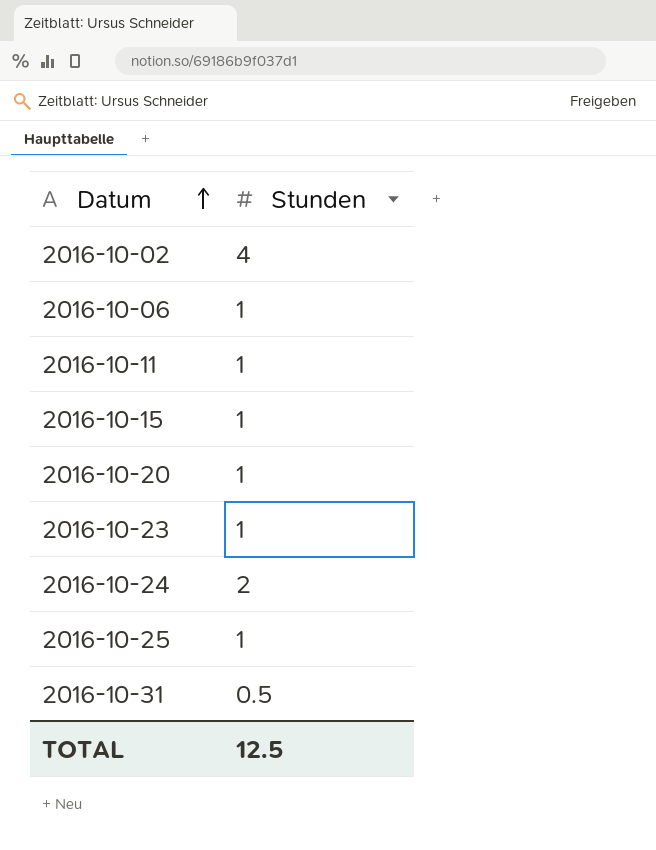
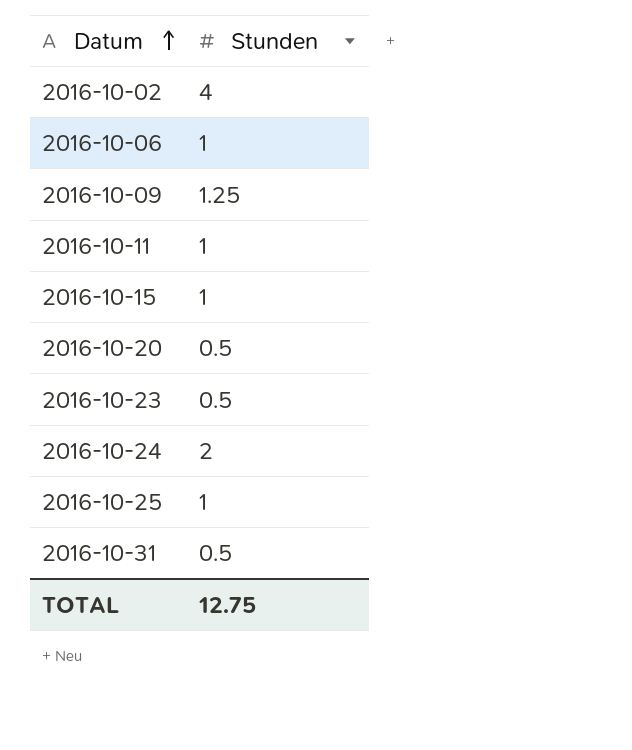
row 2016-10-09: none -> 1.25
2016-10-20 | Stunden: 1 -> 0.5
2016-10-23 | Stunden: 1 -> 0.5
TOTAL | Stunden: 12.5 -> 12.75

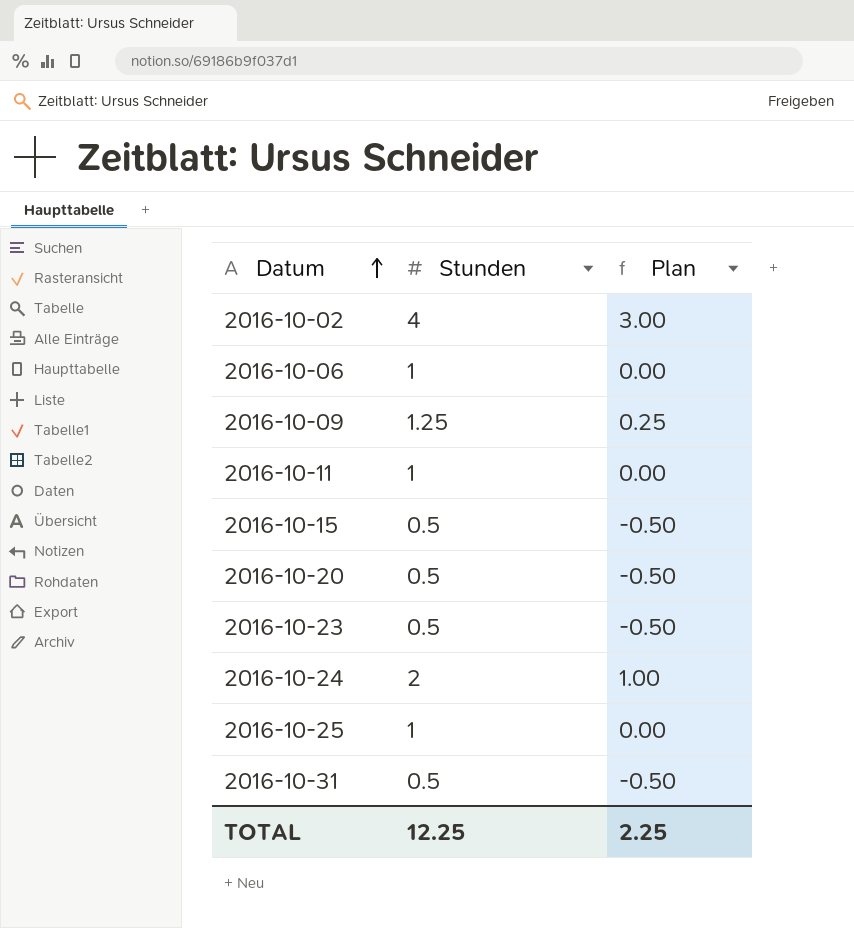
column Plan | formula: none -> [Stunden] - 1
2016-10-15 | Stunden: 1 -> 0.5
TOTAL | Stunden: 12.75 -> 12.25

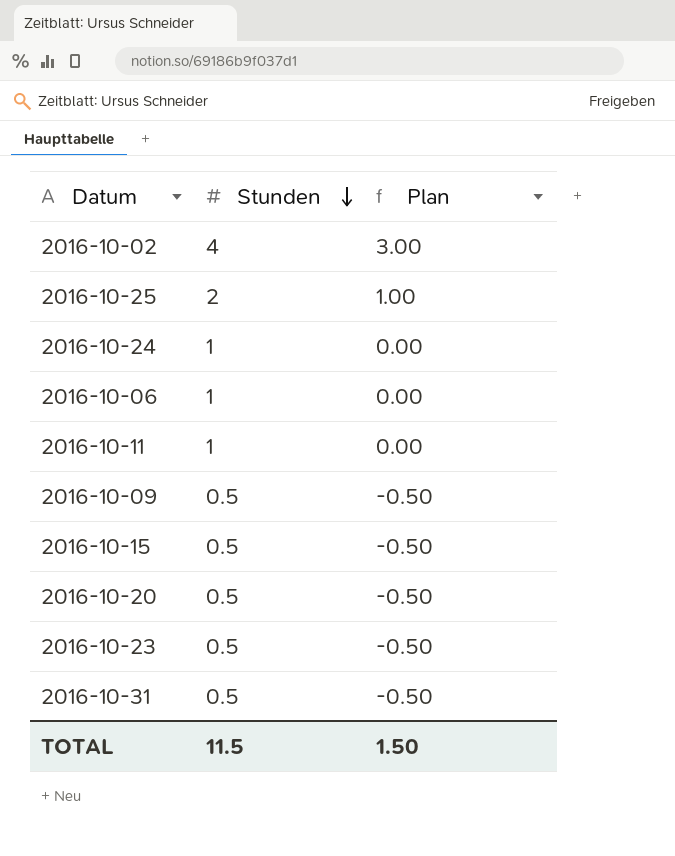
row order: Datum ascending -> Stunden descending
2016-10-25 | Stunden: 1 -> 2
2016-10-25 | Plan: 0.00 -> 1.00
2016-10-24 | Stunden: 2 -> 1
2016-10-24 | Plan: 1.00 -> 0.00
2016-10-09 | Stunden: 1.25 -> 0.5
2016-10-09 | Plan: 0.25 -> -0.50
TOTAL | Stunden: 12.25 -> 11.5
TOTAL | Plan: 2.25 -> 1.50

